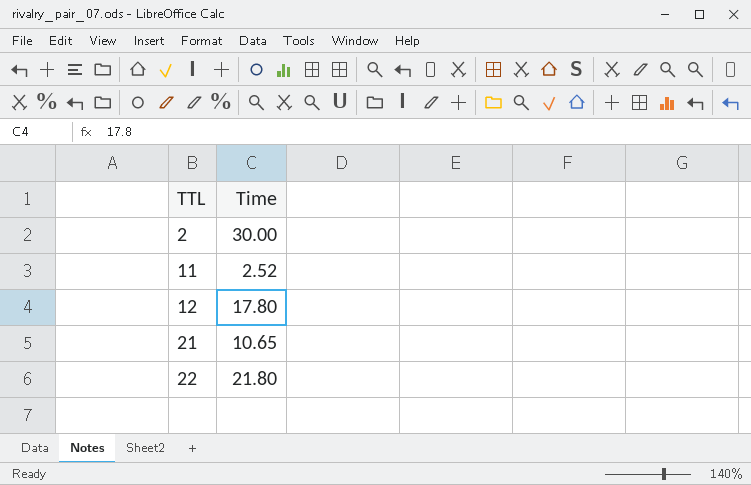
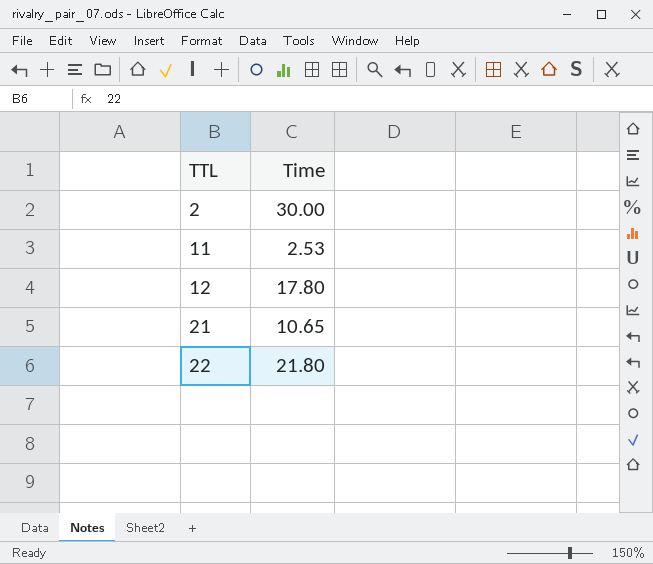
11 | Time: 2.52 -> 2.53

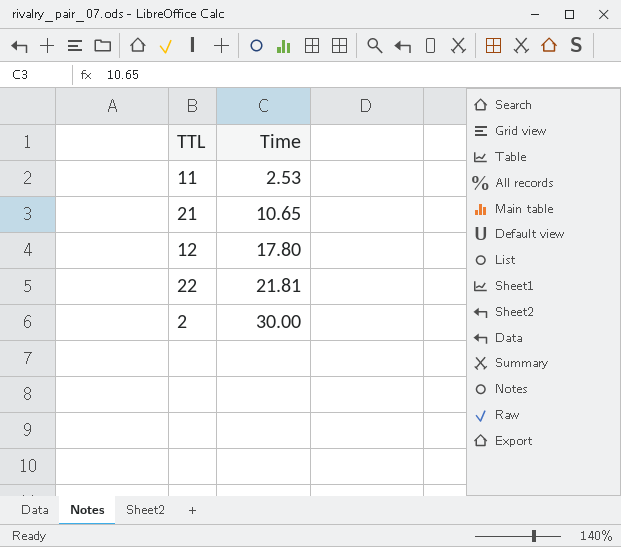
row order: TTL ascending -> Time ascending
22 | Time: 21.80 -> 21.81

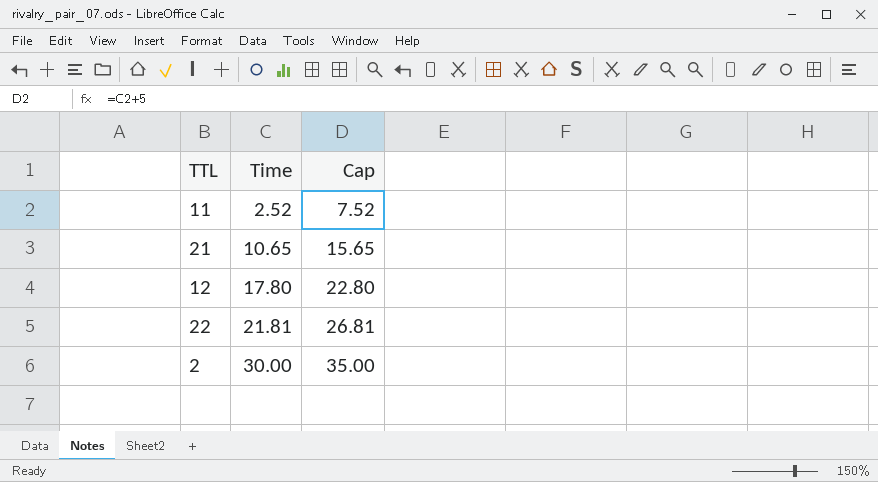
column Cap | formula: none -> [Time] + 5
11 | Time: 2.53 -> 2.52

